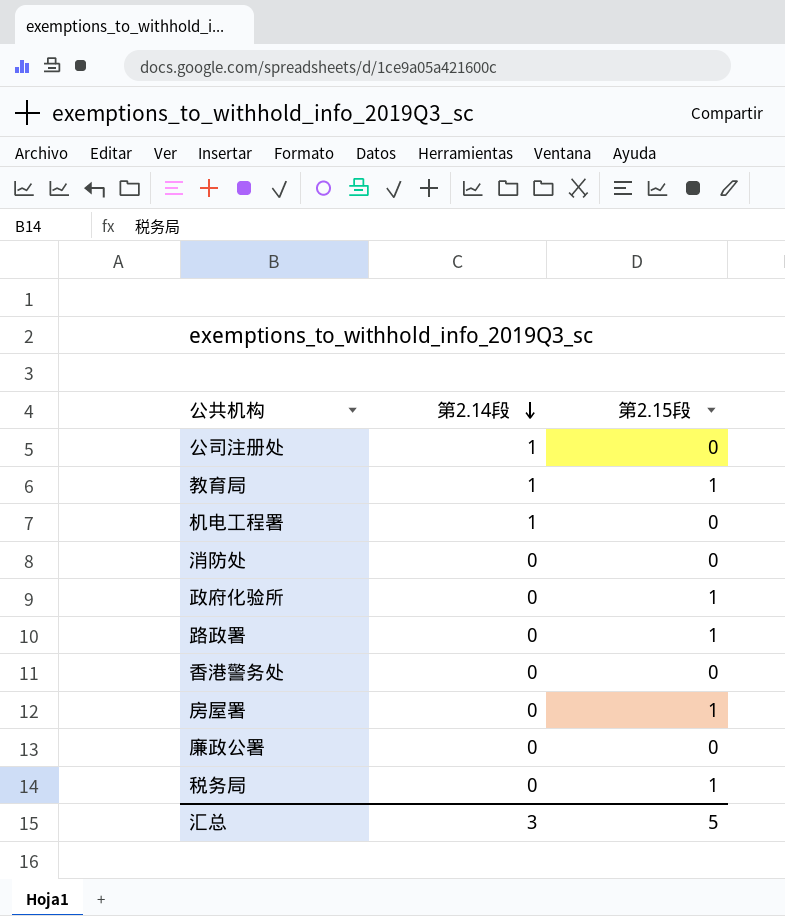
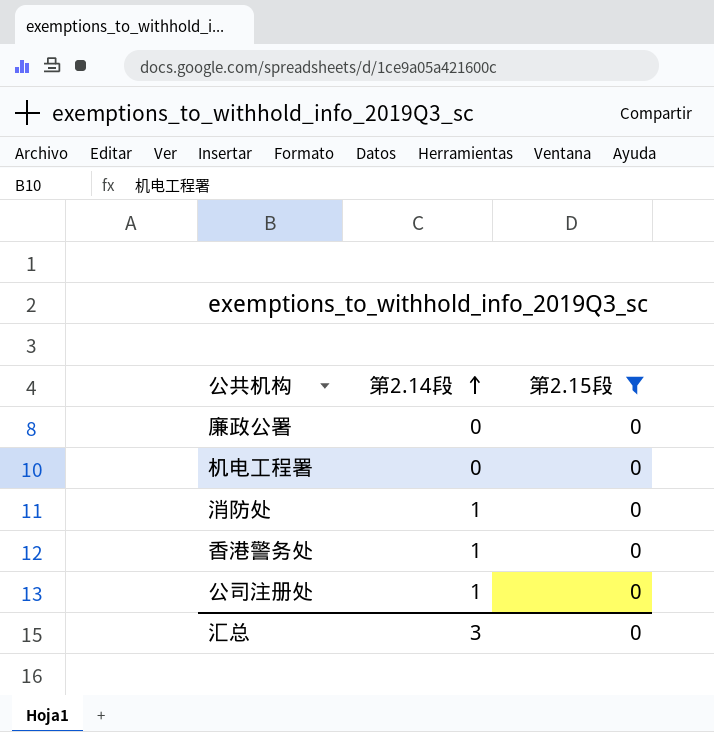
filter: none -> 第2.15段 = 0
row order: 第2.14段 descending -> 第2.14段 ascending
机电工程署 | 第2.14段: 1 -> 0
消防处 | 第2.14段: 0 -> 1
香港警务处 | 第2.14段: 0 -> 1
汇总 | 第2.15段: 5 -> 0

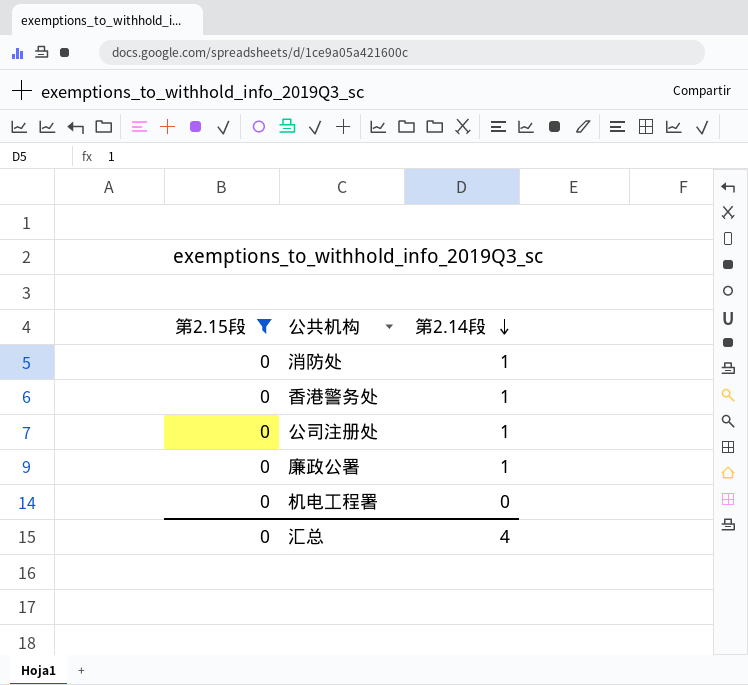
row order: 第2.14段 ascending -> 第2.14段 descending
column 第2.15段 | position: 3 -> 1
廉政公署 | 第2.14段: 0 -> 1
汇总 | 第2.14段: 3 -> 4

